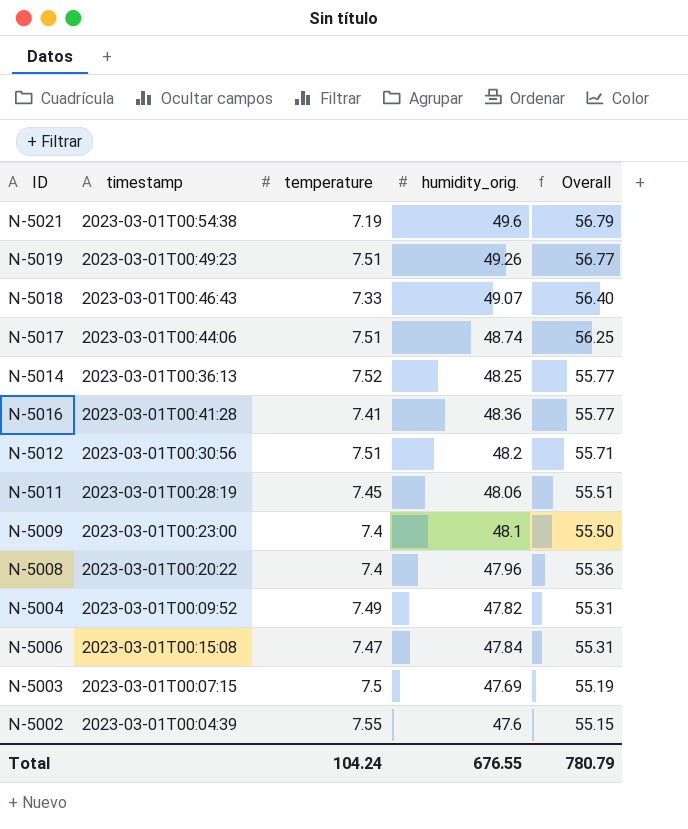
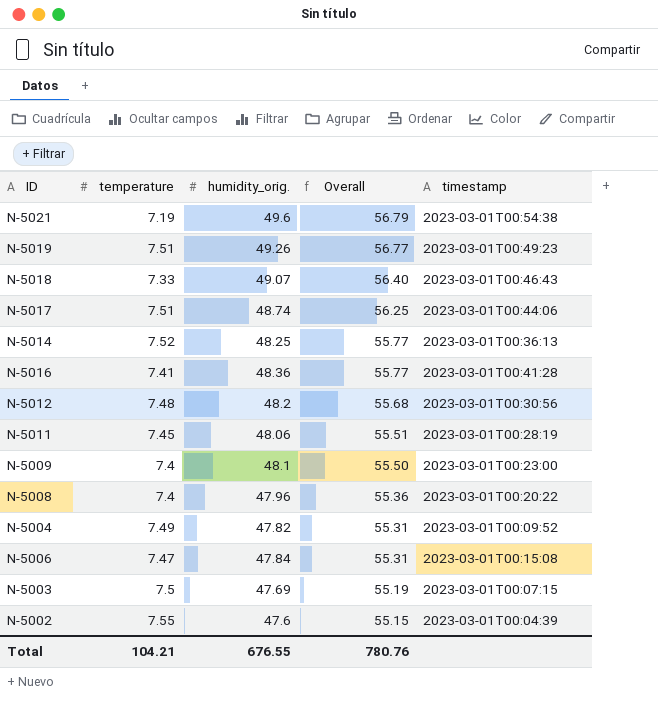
column timestamp | position: 2 -> 5
N-5012 | temperature: 7.51 -> 7.48
N-5012 | Overall: 55.71 -> 55.68
Total | temperature: 104.24 -> 104.21
Total | Overall: 780.79 -> 780.76

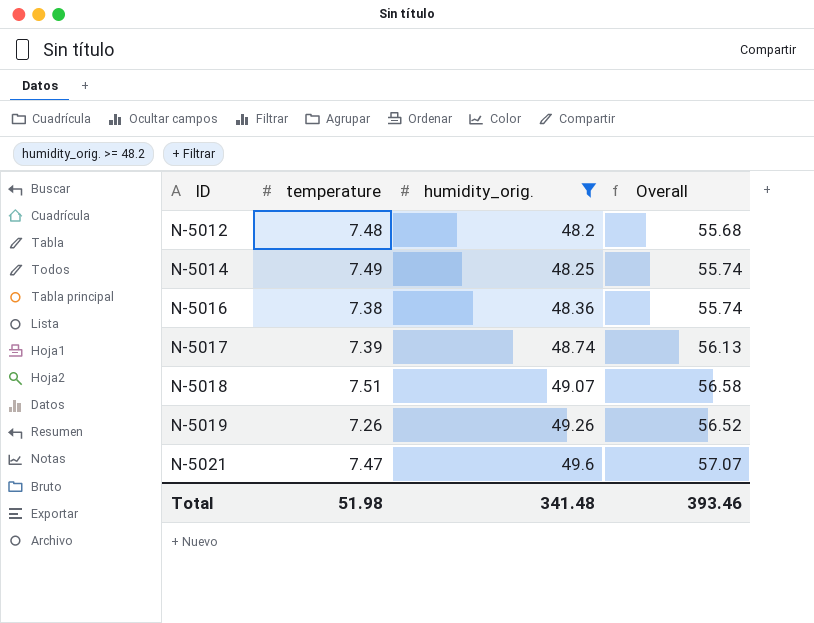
filter: none -> humidity_orig. >= 48.2
row order: Overall descending -> ID ascending
column timestamp | position: 5 -> none
N-5014 | temperature: 7.52 -> 7.49
N-5014 | Overall: 55.77 -> 55.74
N-5016 | temperature: 7.41 -> 7.38
N-5016 | Overall: 55.77 -> 55.74
N-5017 | temperature: 7.51 -> 7.39
N-5017 | Overall: 56.25 -> 56.13
N-5018 | temperature: 7.33 -> 7.51
N-5018 | Overall: 56.40 -> 56.58
N-5019 | temperature: 7.51 -> 7.26
N-5019 | Overall: 56.77 -> 56.52
N-5021 | temperature: 7.19 -> 7.47
N-5021 | Overall: 56.79 -> 57.07
Total | temperature: 104.21 -> 51.98
Total | humidity_orig.: 676.55 -> 341.48
Total | Overall: 780.76 -> 393.46

